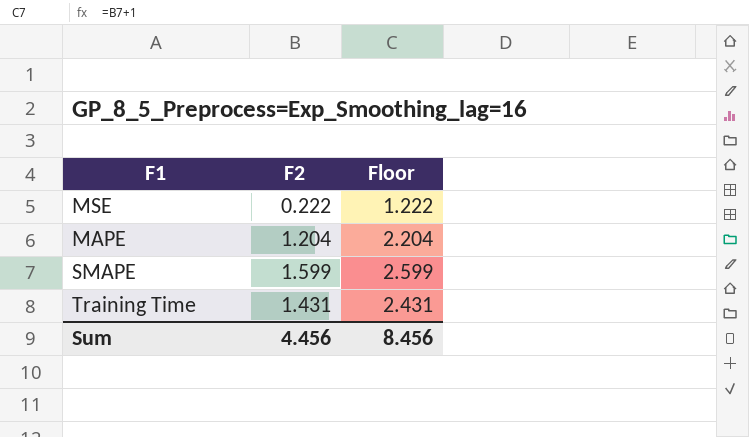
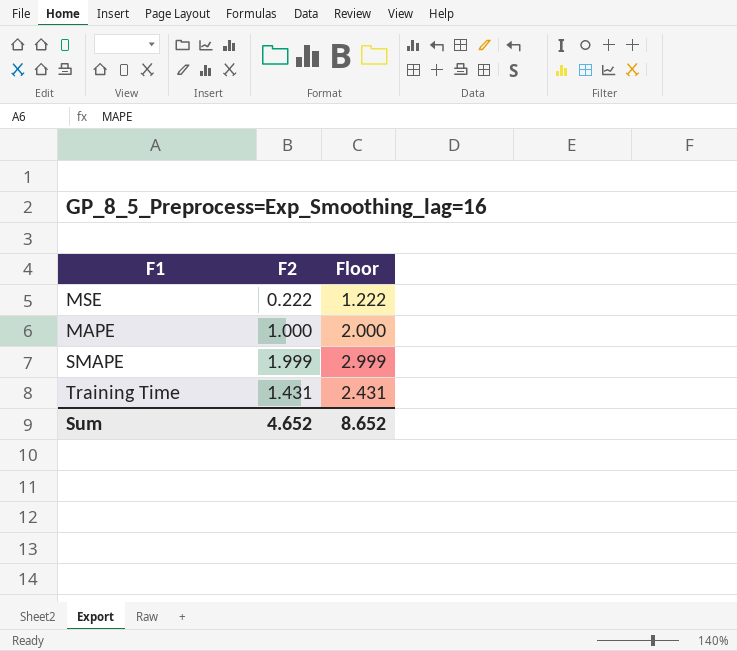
MAPE | F2: 1.204 -> 1.000
MAPE | Floor: 2.204 -> 2.000
SMAPE | F2: 1.599 -> 1.999
SMAPE | Floor: 2.599 -> 2.999
Sum | F2: 4.456 -> 4.652
Sum | Floor: 8.456 -> 8.652

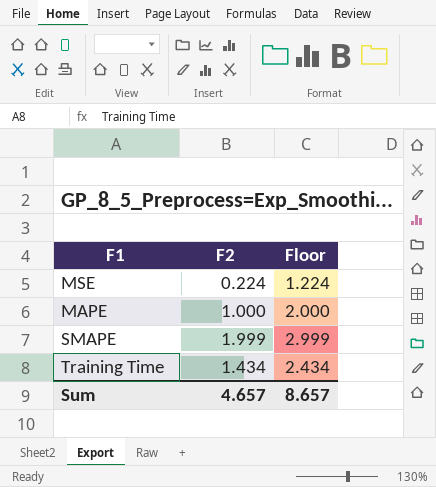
MSE | F2: 0.222 -> 0.224
MSE | Floor: 1.222 -> 1.224
Training Time | F2: 1.431 -> 1.434
Training Time | Floor: 2.431 -> 2.434
Sum | F2: 4.652 -> 4.657
Sum | Floor: 8.652 -> 8.657

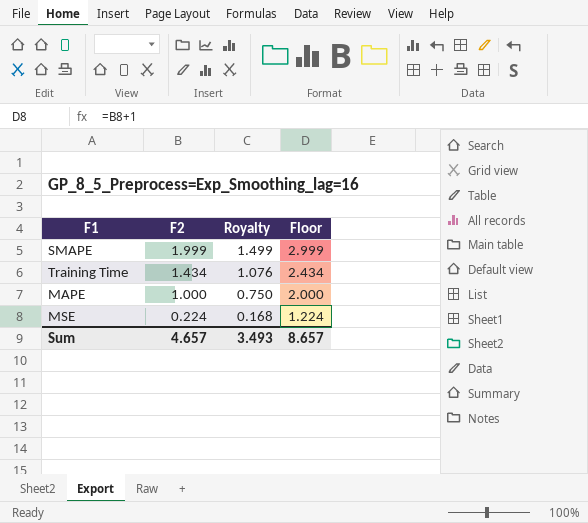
row order: none -> F2 descending
column Royalty | formula: none -> [F2] * 0.75

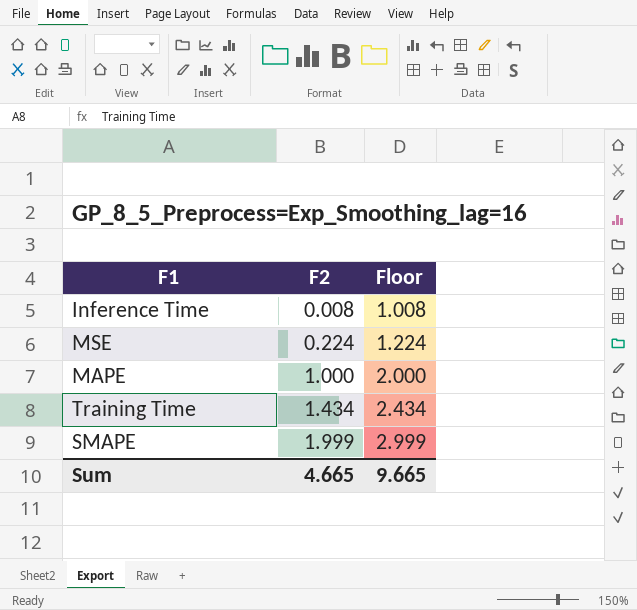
row order: F2 descending -> F2 ascending
column Royalty | formula: [F2] * 0.75 -> none
row Inference Time: none -> 0.008 | 1.008
Sum | F2: 4.657 -> 4.665
Sum | Floor: 8.657 -> 9.665

